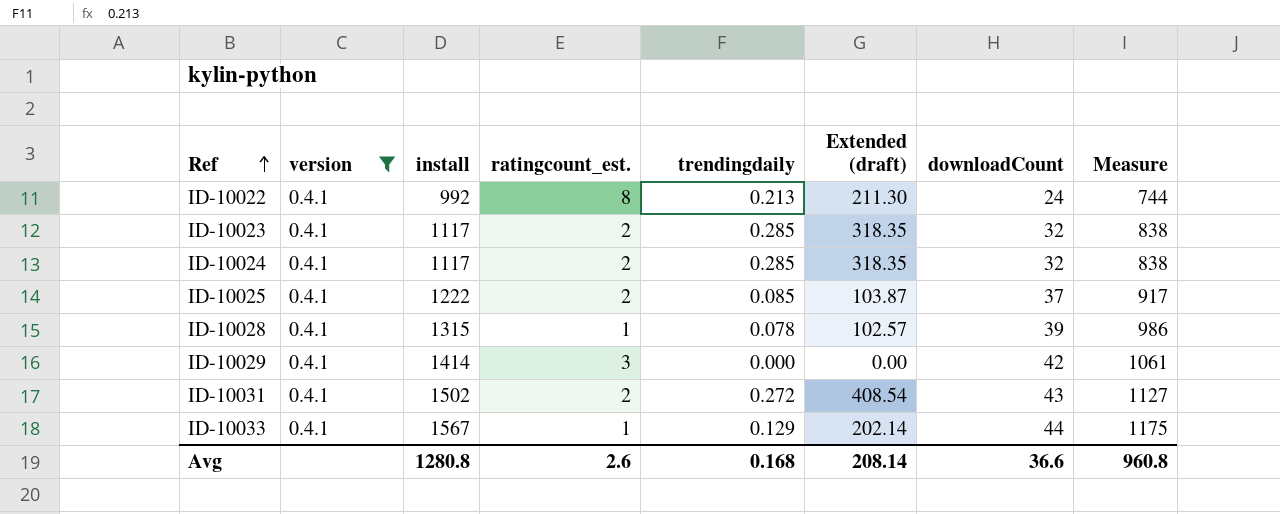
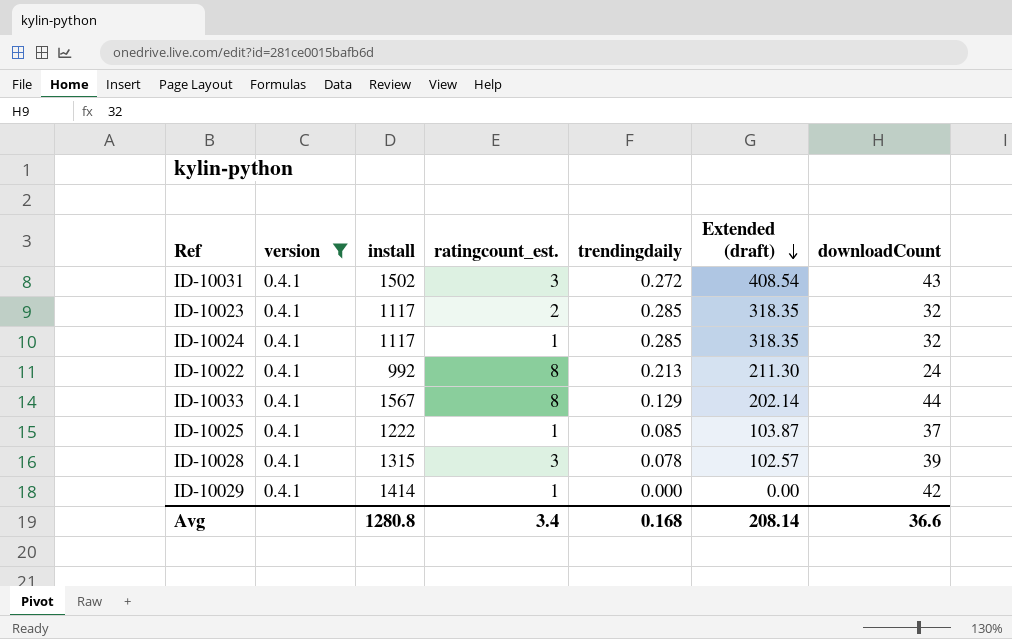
row order: Ref ascending -> Extended (draft) descending
column Measure | formula: [install] * 0.75 -> none
ID-10031 | ratingcount_est.: 2 -> 3
ID-10024 | ratingcount_est.: 2 -> 1
ID-10033 | ratingcount_est.: 1 -> 8
ID-10025 | ratingcount_est.: 2 -> 1
ID-10028 | ratingcount_est.: 1 -> 3
ID-10029 | ratingcount_est.: 3 -> 1
Avg | ratingcount_est.: 2.6 -> 3.4

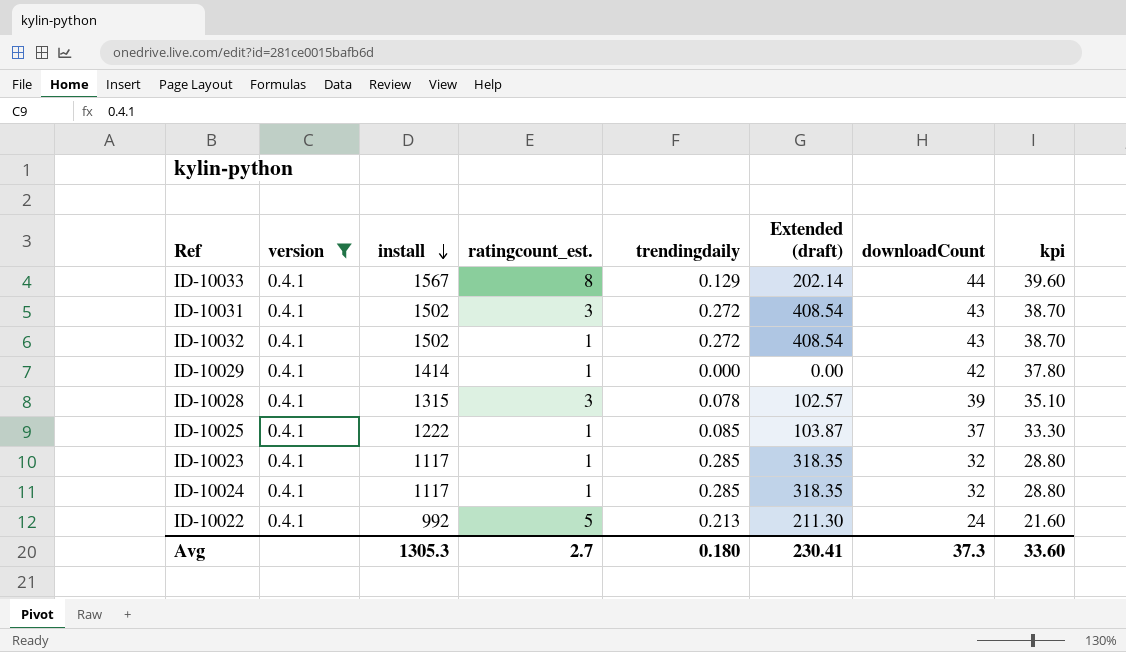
row order: Extended (draft) descending -> install descending
column kpi | formula: none -> [downloadCount] * 0.9
row ID-10032: none -> 0.4.1 | 1502 | 1 | 0.272 | 408.54 | 43 | 38.70
ID-10023 | ratingcount_est.: 2 -> 1
ID-10022 | ratingcount_est.: 8 -> 5
Avg | install: 1280.8 -> 1305.3
Avg | ratingcount_est.: 3.4 -> 2.7
Avg | trendingdaily: 0.168 -> 0.180
Avg | Extended (draft): 208.14 -> 230.41
Avg | downloadCount: 36.6 -> 37.3

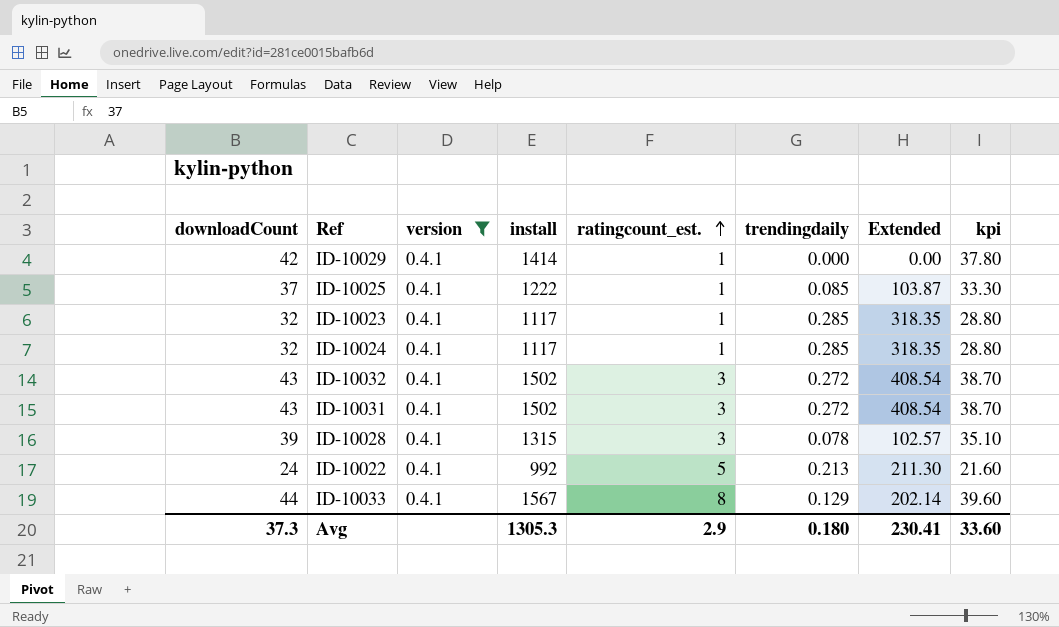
row order: install descending -> ratingcount_est. ascending
column downloadCount | position: 7 -> 1
column name: Extended (draft) -> Extended
ID-10032 | ratingcount_est.: 1 -> 3
Avg | ratingcount_est.: 2.7 -> 2.9

